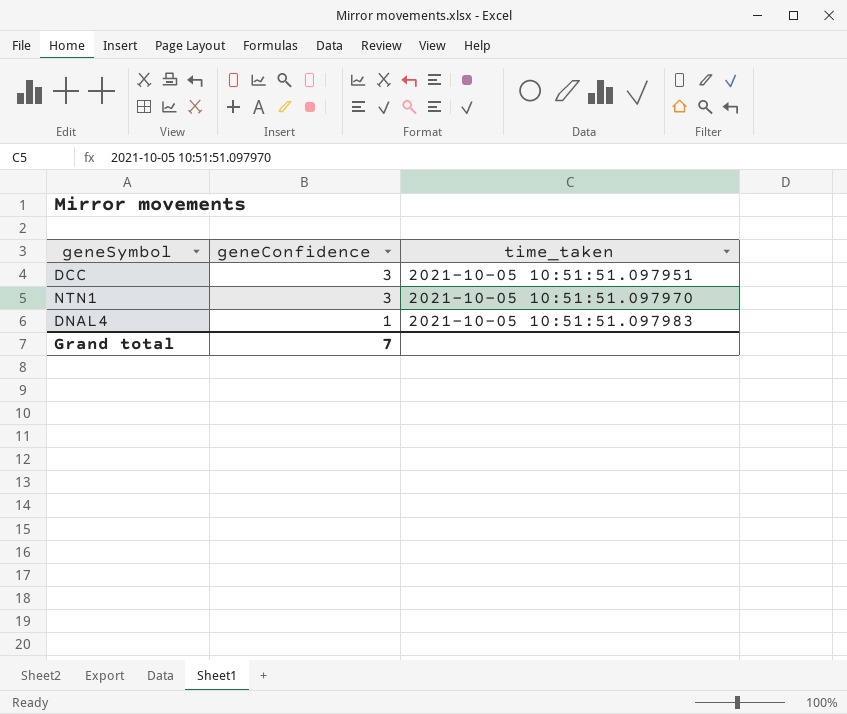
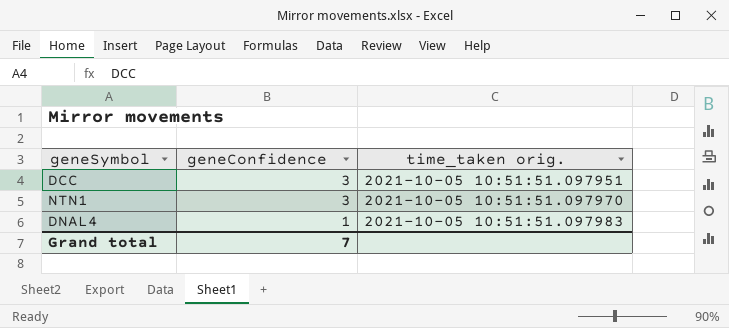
column name: time_taken -> time_taken orig.

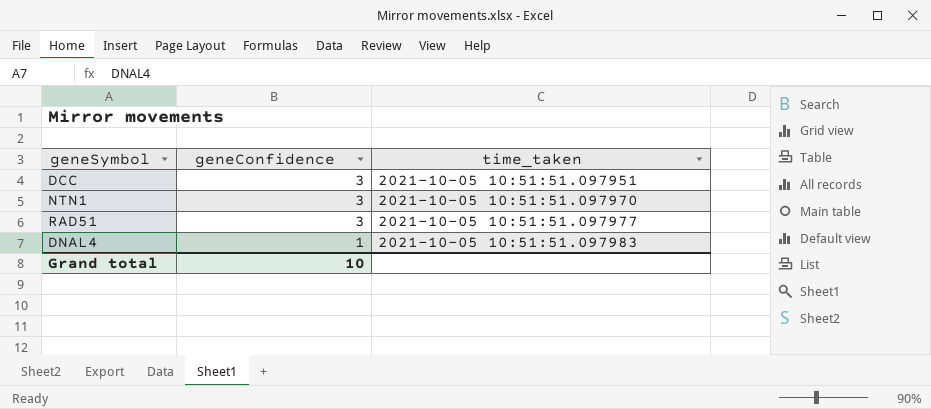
column name: time_taken orig. -> time_taken
row RAD51: none -> 3 | 2021-10-05 10:51:51.097977
Grand total | geneConfidence: 7 -> 10

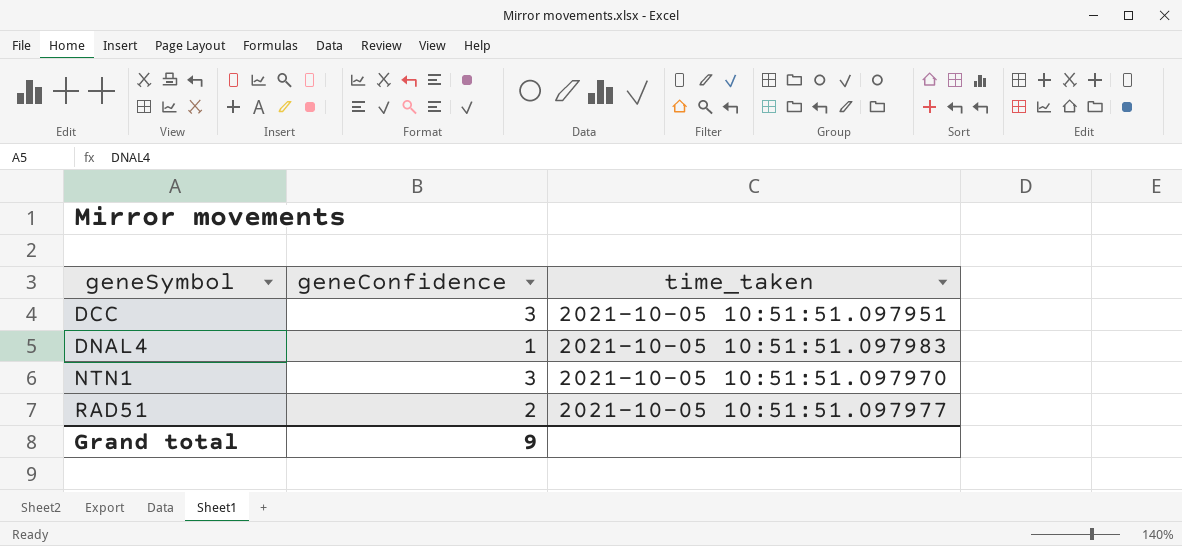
row order: geneConfidence descending -> geneSymbol ascending
RAD51 | geneConfidence: 3 -> 2
Grand total | geneConfidence: 10 -> 9

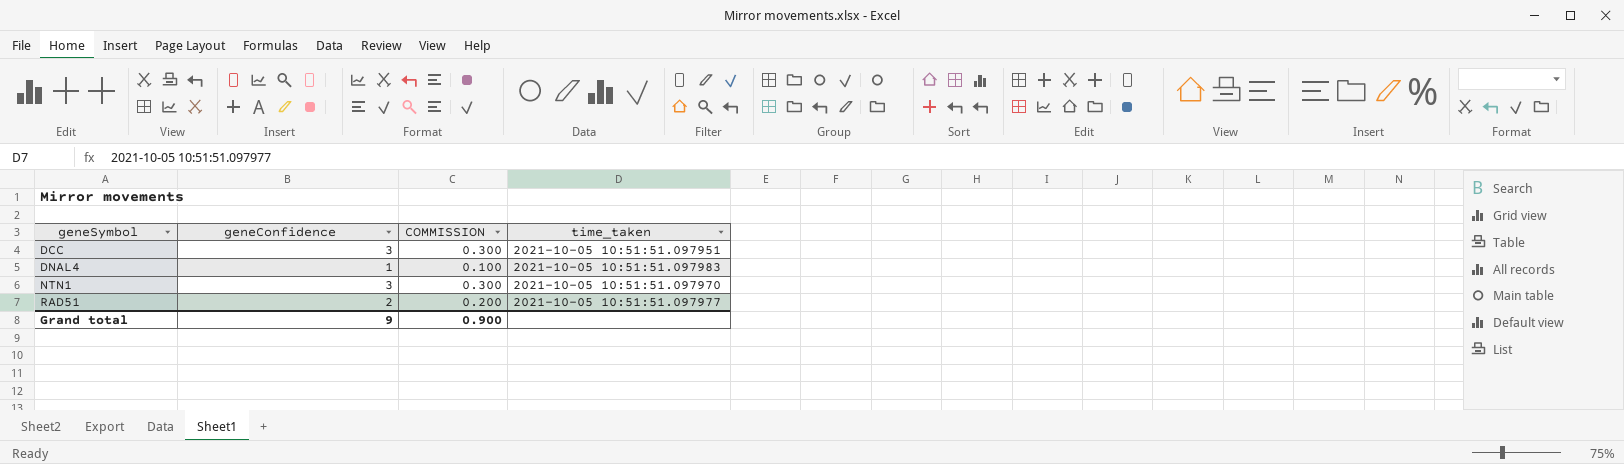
column COMMISSION | formula: none -> [geneConfidence] * 0.1

